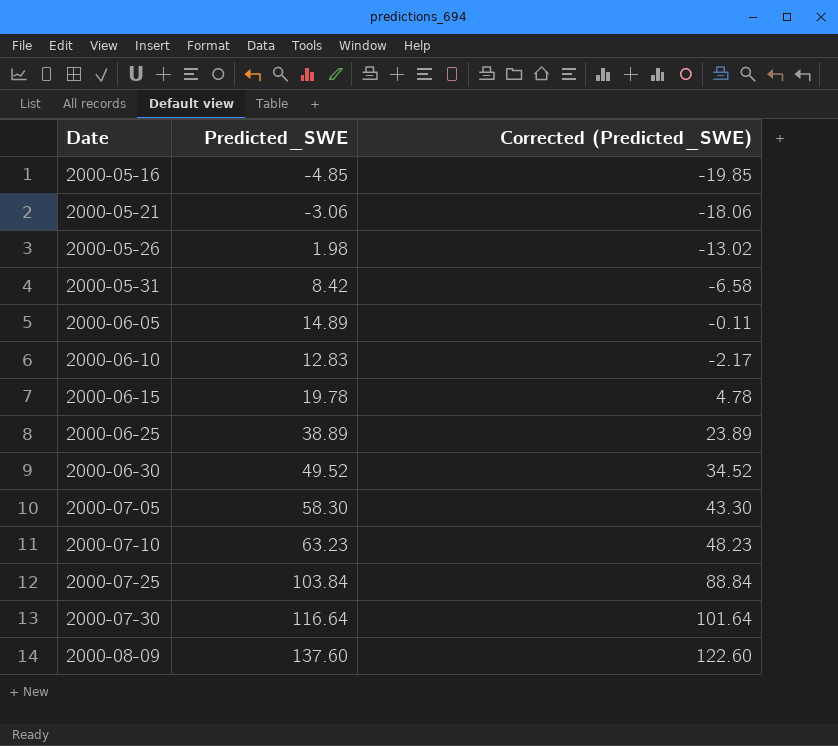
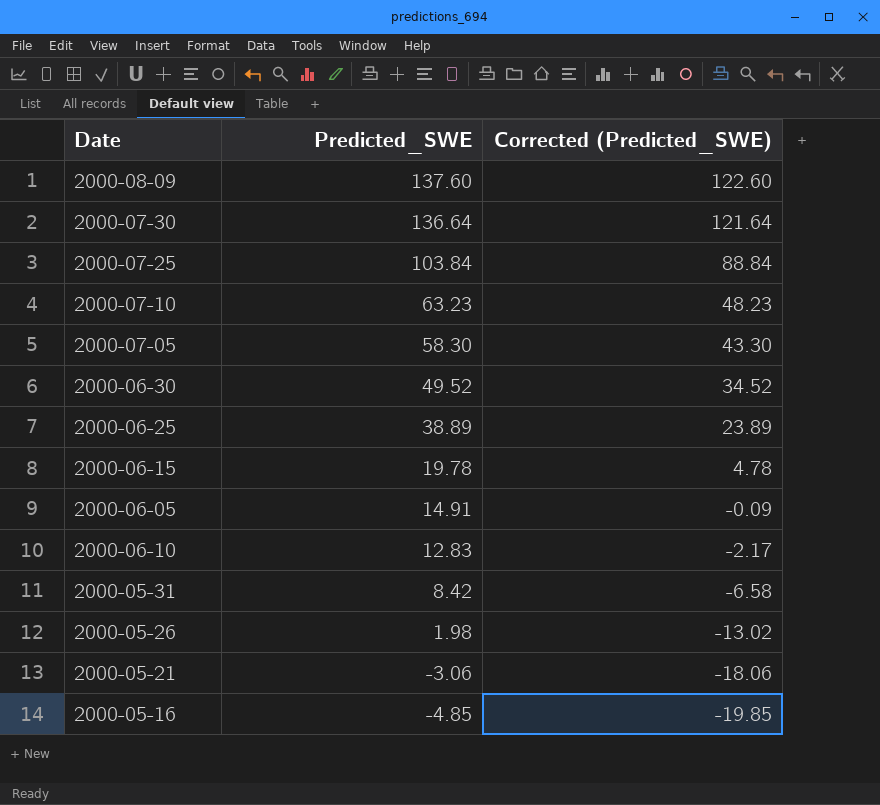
row order: Date ascending -> Predicted_SWE descending
2000-07-30 | Predicted_SWE: 116.64 -> 136.64
2000-07-30 | Corrected (Predicted_SWE): 101.64 -> 121.64
2000-06-05 | Predicted_SWE: 14.89 -> 14.91
2000-06-05 | Corrected (Predicted_SWE): -0.11 -> -0.09

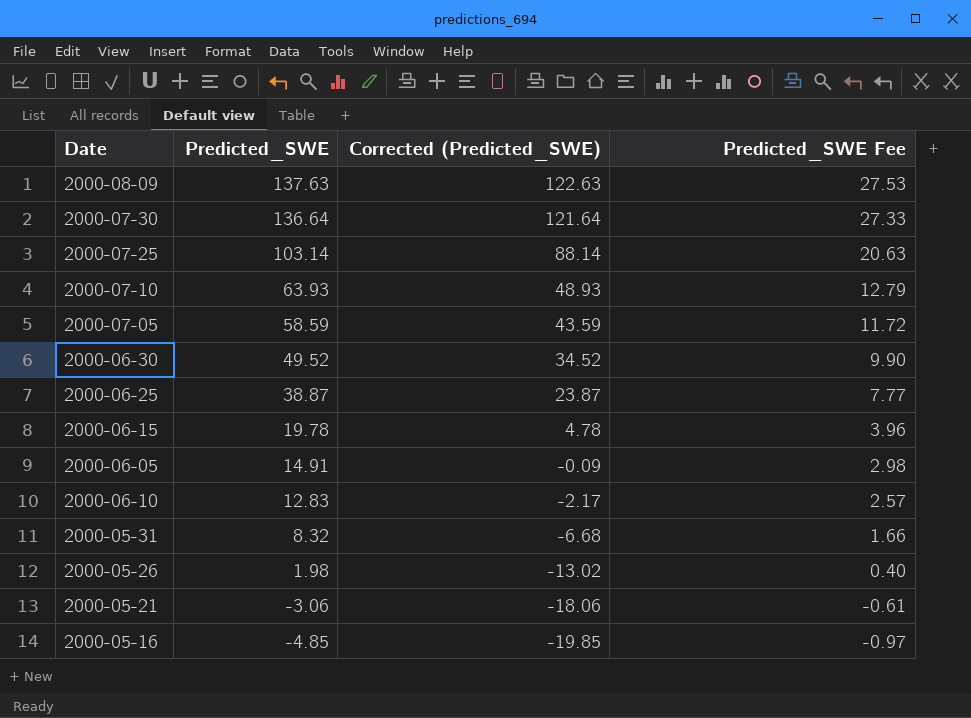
column Predicted_SWE Fee | formula: none -> [Predicted_SWE] * 0.2
2000-08-09 | Predicted_SWE: 137.60 -> 137.63
2000-08-09 | Corrected (Predicted_SWE): 122.60 -> 122.63
2000-07-25 | Predicted_SWE: 103.84 -> 103.14
2000-07-25 | Corrected (Predicted_SWE): 88.84 -> 88.14
2000-07-10 | Predicted_SWE: 63.23 -> 63.93
2000-07-10 | Corrected (Predicted_SWE): 48.23 -> 48.93
2000-07-05 | Predicted_SWE: 58.30 -> 58.59
2000-07-05 | Corrected (Predicted_SWE): 43.30 -> 43.59
2000-06-25 | Predicted_SWE: 38.89 -> 38.87
2000-06-25 | Corrected (Predicted_SWE): 23.89 -> 23.87
2000-05-31 | Predicted_SWE: 8.42 -> 8.32
2000-05-31 | Corrected (Predicted_SWE): -6.58 -> -6.68

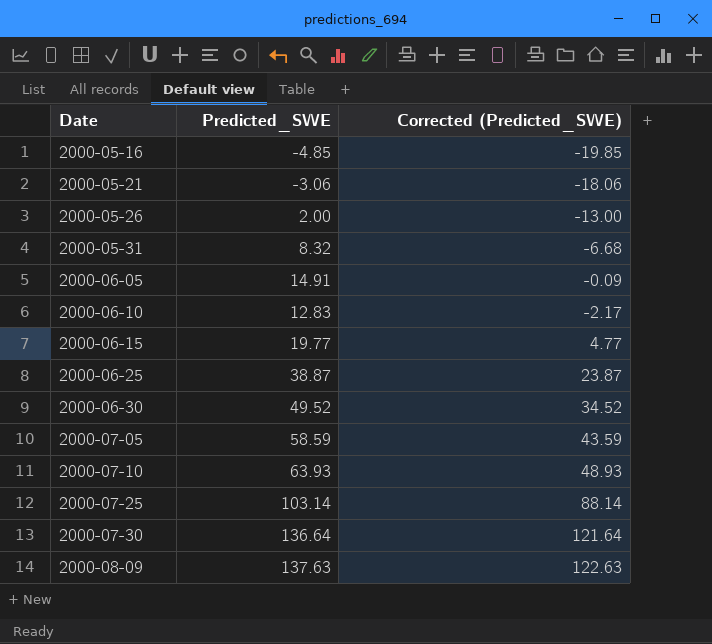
row order: Predicted_SWE descending -> Date ascending
column Predicted_SWE Fee | formula: [Predicted_SWE] * 0.2 -> none
2000-05-26 | Predicted_SWE: 1.98 -> 2.00
2000-05-26 | Corrected (Predicted_SWE): -13.02 -> -13.00
2000-06-15 | Predicted_SWE: 19.78 -> 19.77
2000-06-15 | Corrected (Predicted_SWE): 4.78 -> 4.77

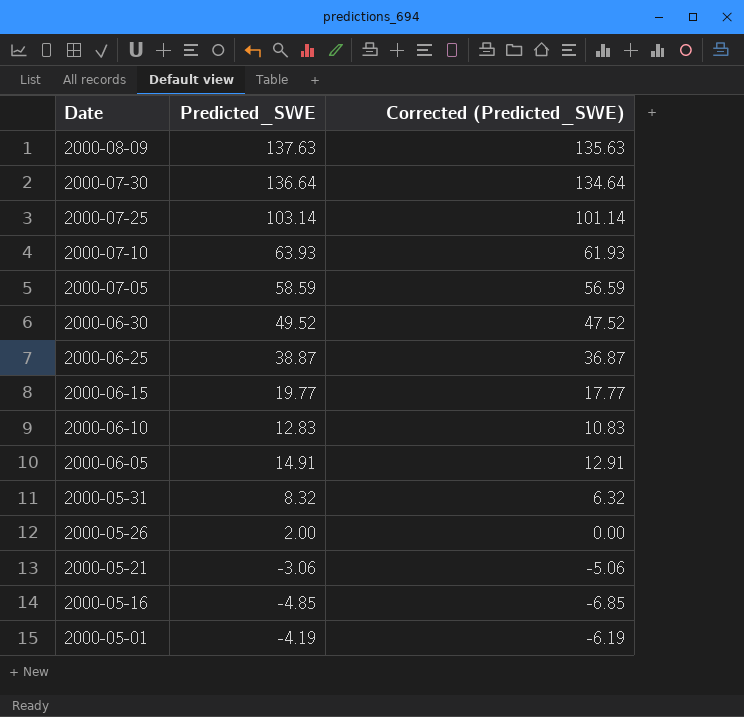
row order: Date ascending -> Date descending
column Corrected (Predicted_SWE) | formula: [Predicted_SWE] - 15 -> [Predicted_SWE] - 2
row 2000-05-01: none -> -4.19 | -6.19

